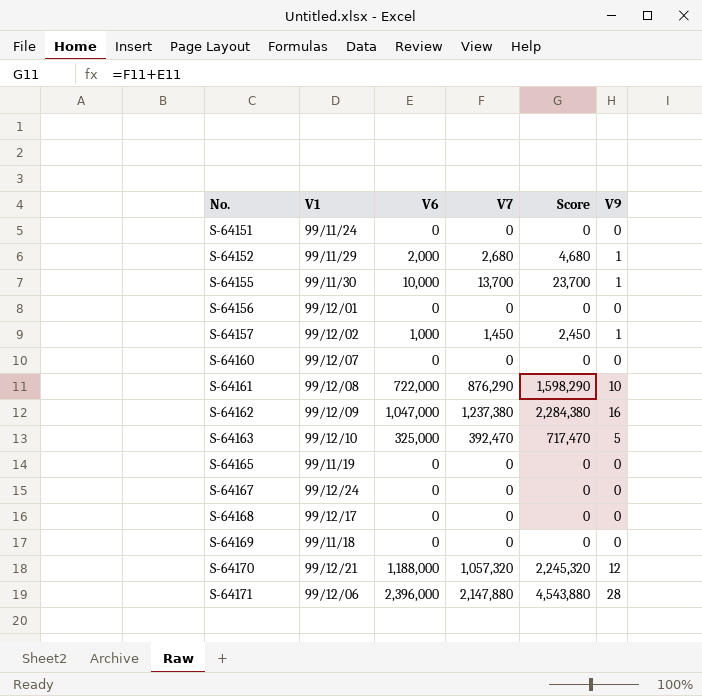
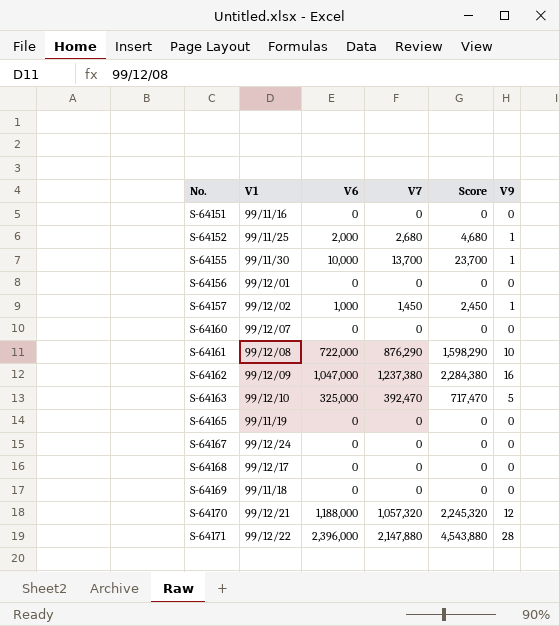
S-64151 | V1: 99/11/24 -> 99/11/16
S-64152 | V1: 99/11/29 -> 99/11/25
S-64171 | V1: 99/12/06 -> 99/12/22

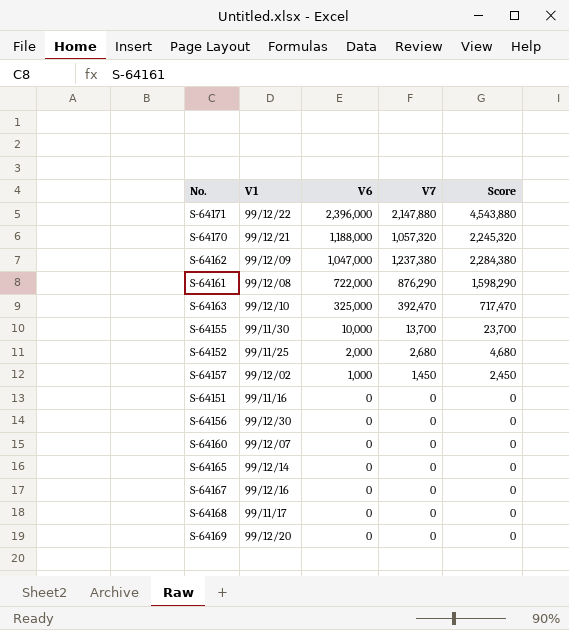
row order: No. ascending -> V6 descending
column V9 | position: 6 -> none
S-64156 | V1: 99/12/01 -> 99/12/30
S-64165 | V1: 99/11/19 -> 99/12/14
S-64167 | V1: 99/12/24 -> 99/12/16
S-64168 | V1: 99/12/17 -> 99/11/17
S-64169 | V1: 99/11/18 -> 99/12/20

